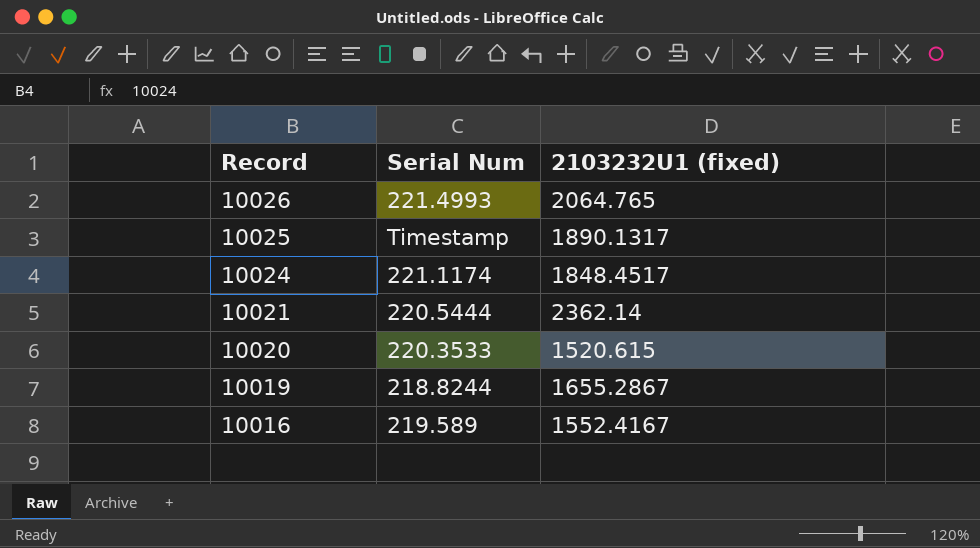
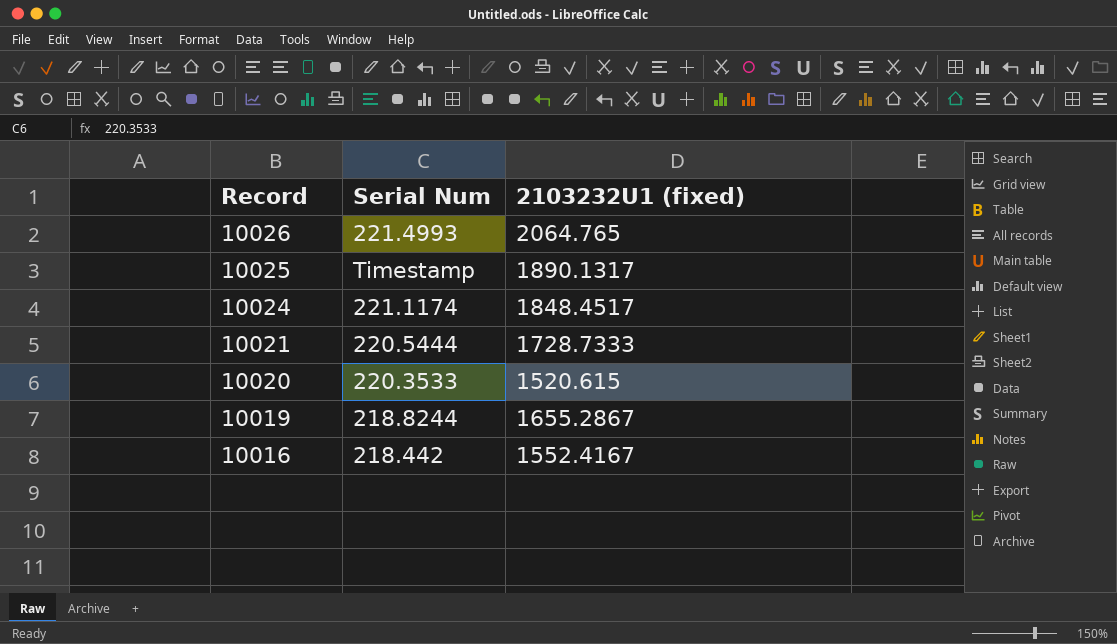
10021 | 2103232U1 (fixed): 2362.14 -> 1728.7333
10016 | Serial Num: 219.589 -> 218.442

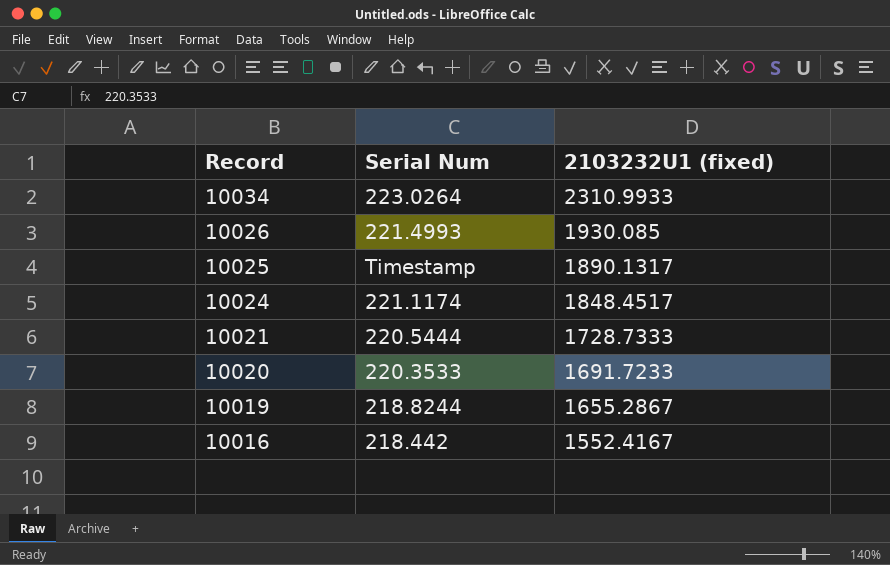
row 10034: none -> 223.0264 | 2310.9933
10026 | 2103232U1 (fixed): 2064.765 -> 1930.085
10020 | 2103232U1 (fixed): 1520.615 -> 1691.7233

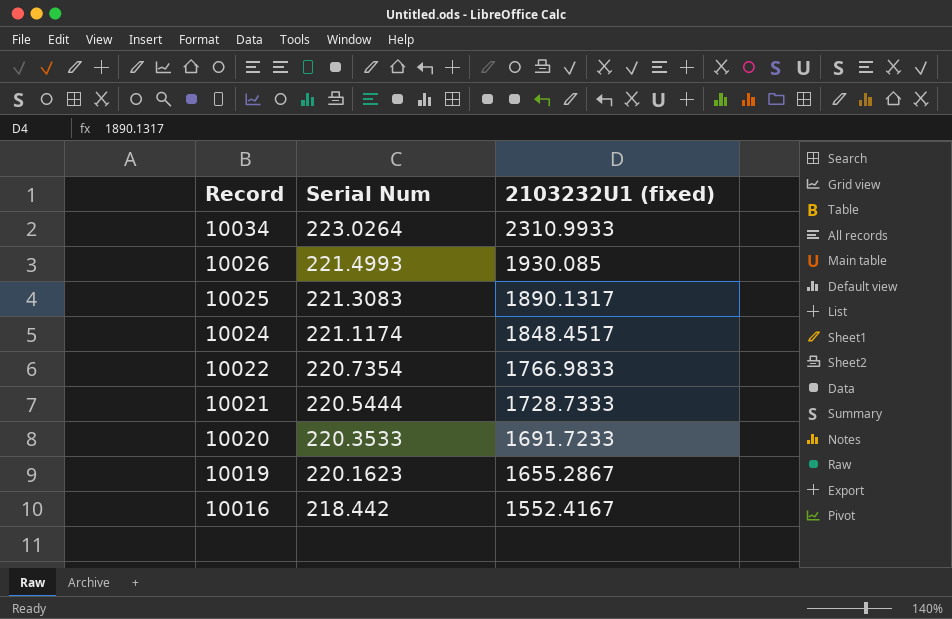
10025 | Serial Num: Timestamp -> 221.3083
row 10022: none -> 220.7354 | 1766.9833
10019 | Serial Num: 218.8244 -> 220.1623

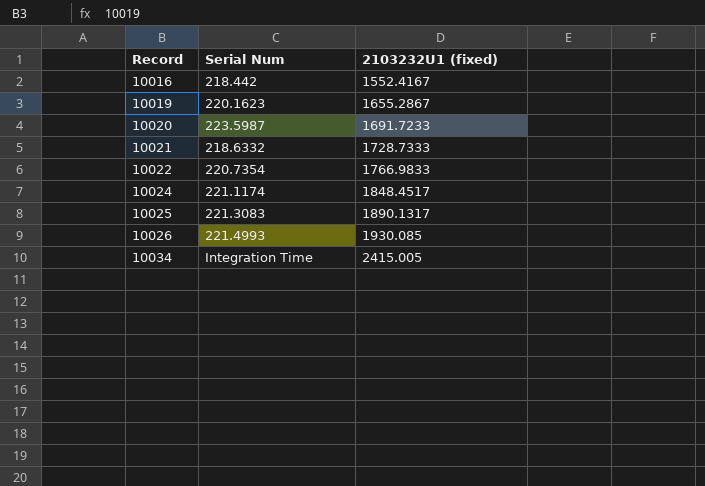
row order: Record descending -> Record ascending
10020 | Serial Num: 220.3533 -> 223.5987
10021 | Serial Num: 220.5444 -> 218.6332
10034 | Serial Num: 223.0264 -> Integration Time
10034 | 2103232U1 (fixed): 2310.9933 -> 2415.005

